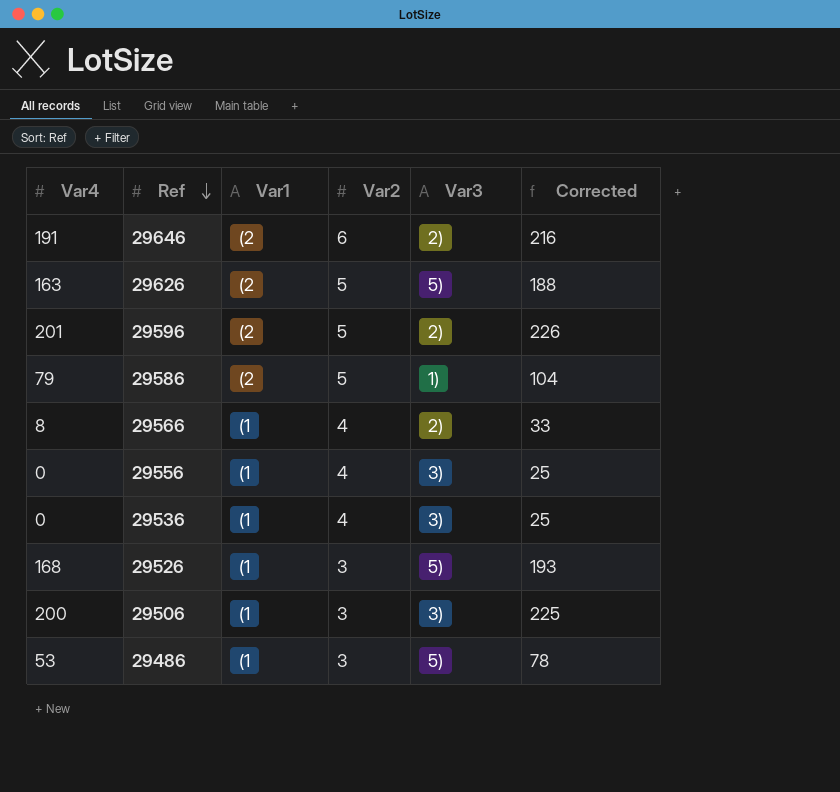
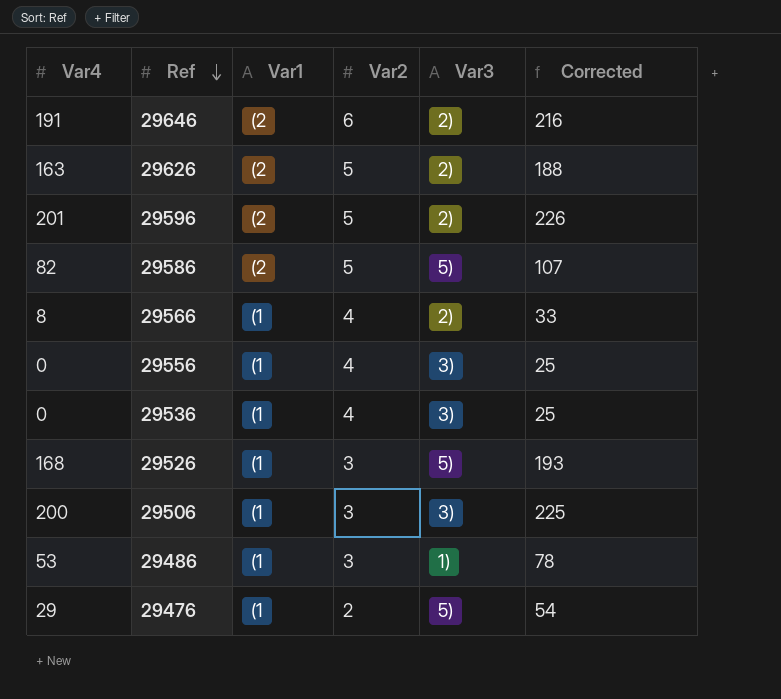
29626 | Var3: 5) -> 2)
29586 | Var4: 79 -> 82
29586 | Var3: 1) -> 5)
29586 | Corrected: 104 -> 107
29486 | Var3: 5) -> 1)
row 29476: none -> 29 | (1 | 2 | 5) | 54

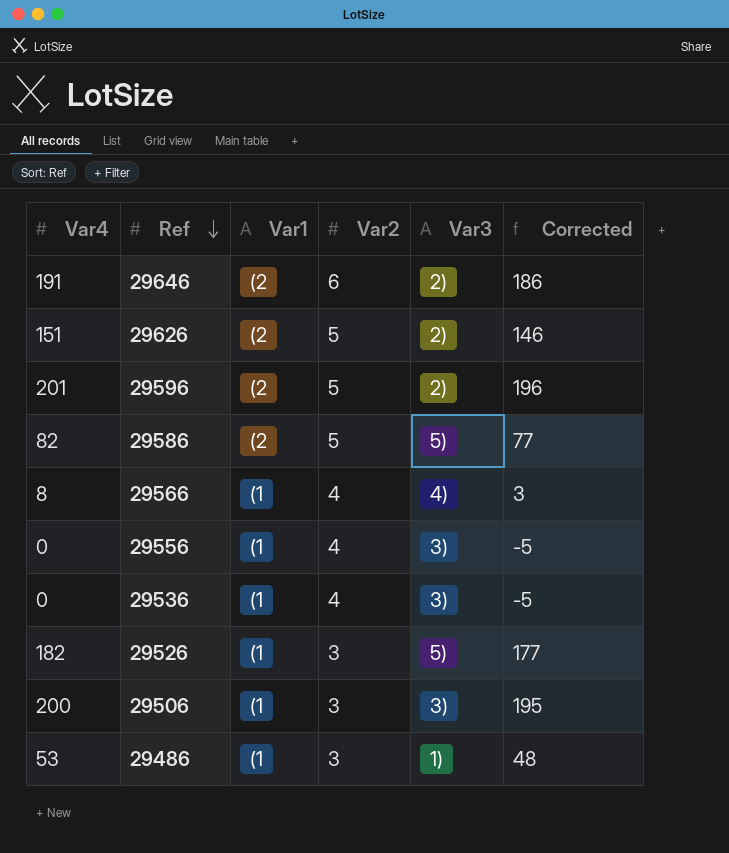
column Corrected | formula: [Var4] + 25 -> [Var4] - 5
row 29476: 29 | (1 | 2 | 5) | 54 -> none
29626 | Var4: 163 -> 151
29566 | Var3: 2) -> 4)
29526 | Var4: 168 -> 182

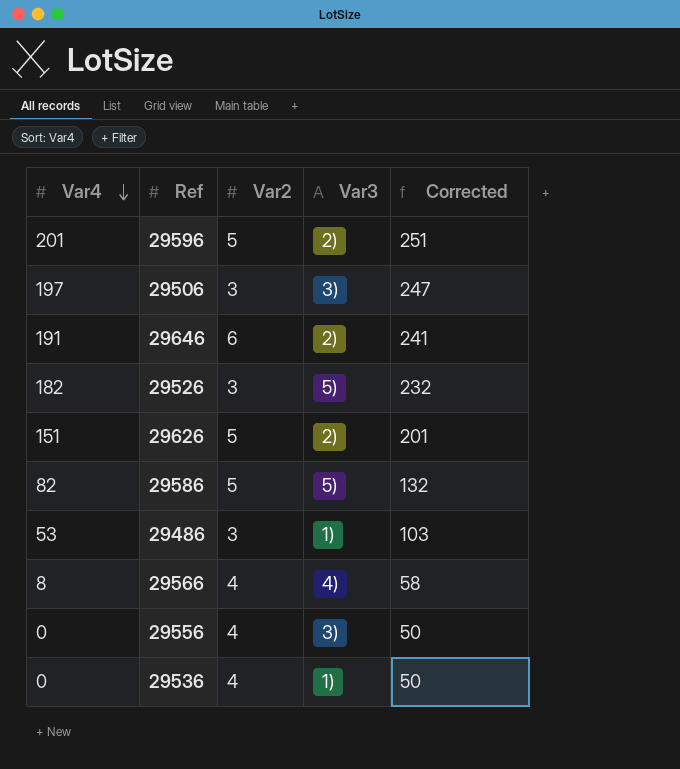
row order: Ref descending -> Var4 descending
column Var1 | position: 3 -> none
column Corrected | formula: [Var4] - 5 -> [Var4] + 50
29506 | Var4: 200 -> 197
29536 | Var3: 3) -> 1)

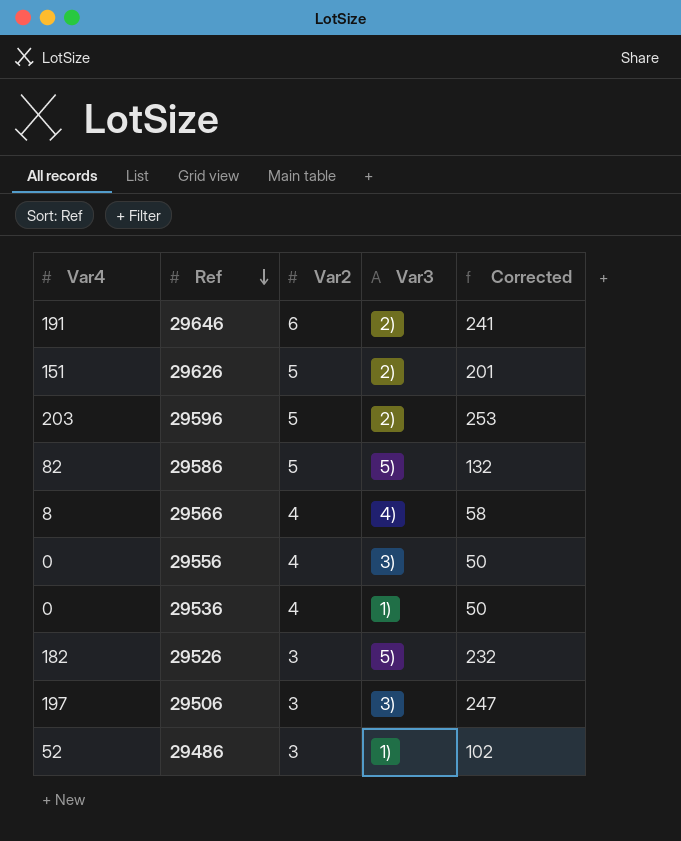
row order: Var4 descending -> Ref descending
29596 | Var4: 201 -> 203
29596 | Corrected: 251 -> 253
29486 | Var4: 53 -> 52
29486 | Corrected: 103 -> 102

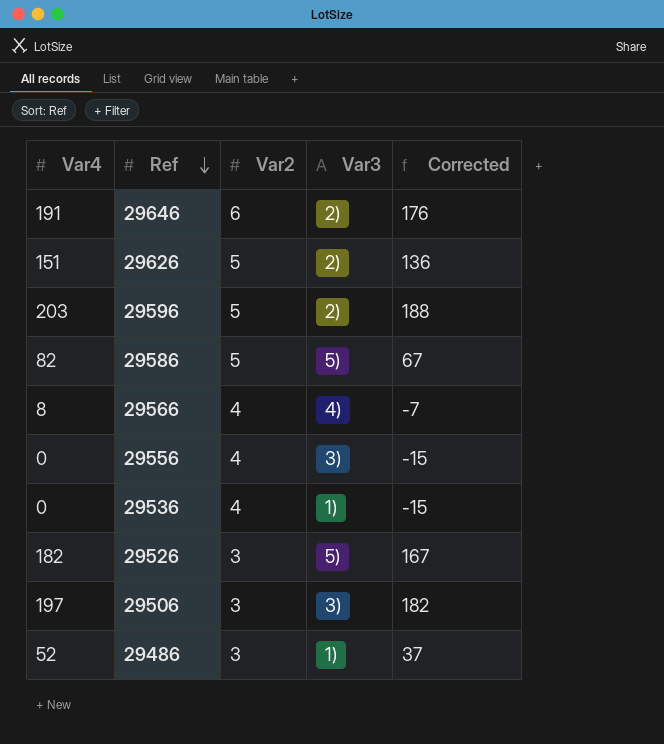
column Corrected | formula: [Var4] + 50 -> [Var4] - 15

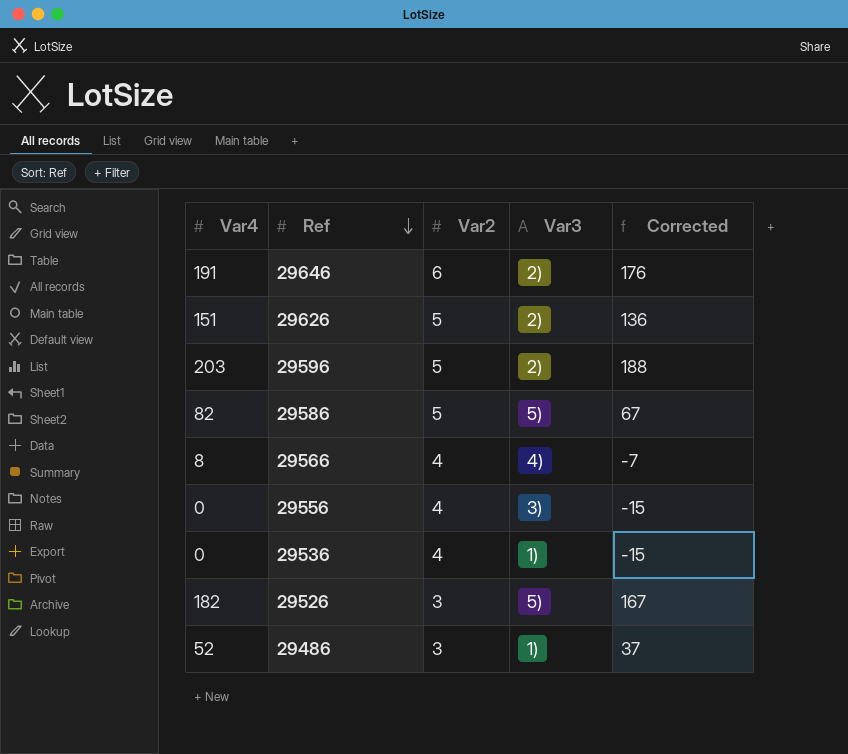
row 29506: 197 | 3 | 3) | 182 -> none

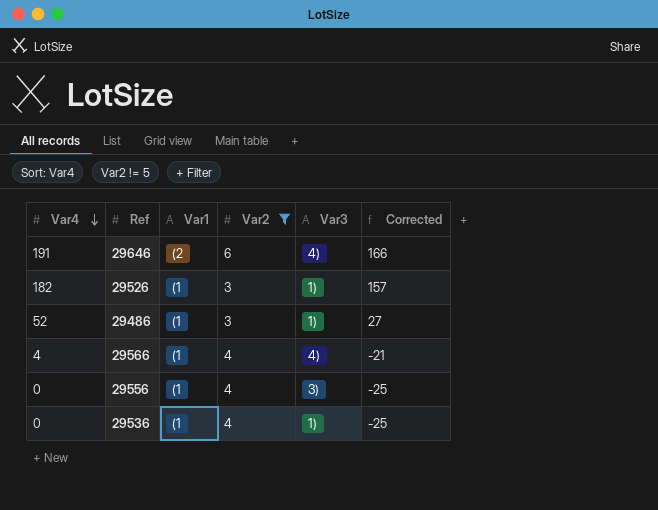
filter: none -> Var2 != 5
row order: Ref descending -> Var4 descending
column Var1 | position: none -> 3
column Corrected | formula: [Var4] - 15 -> [Var4] - 25
29646 | Var3: 2) -> 4)
29526 | Var3: 5) -> 1)
29566 | Var4: 8 -> 4

